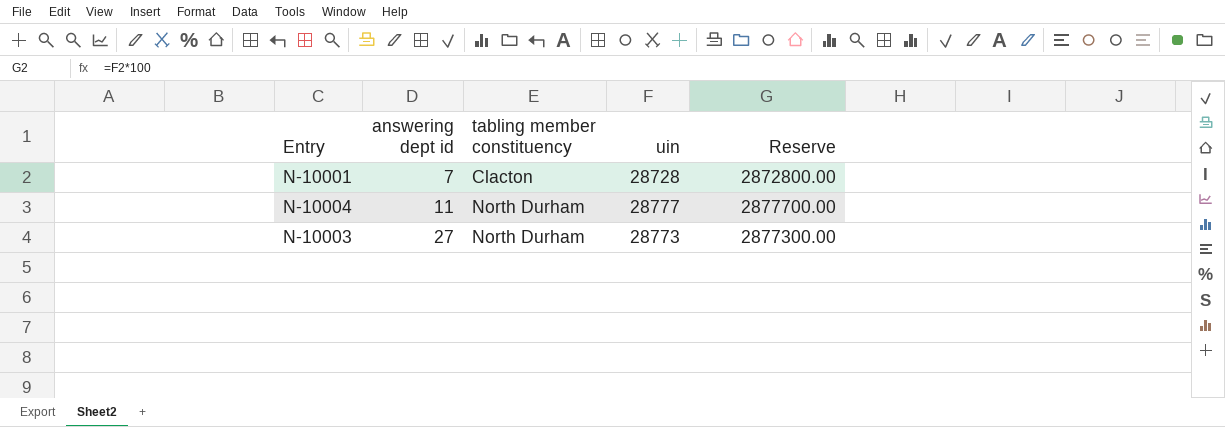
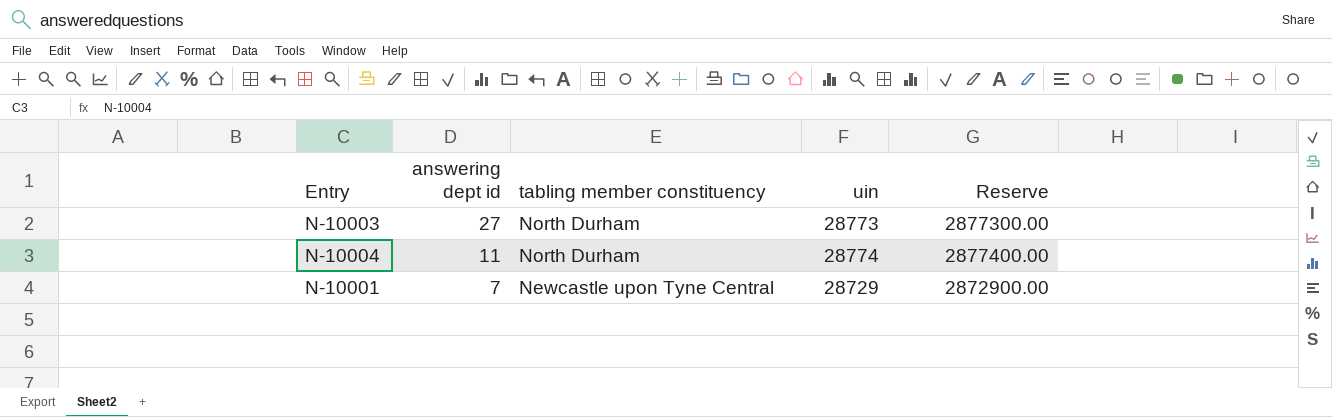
row order: answering dept id ascending -> answering dept id descending
N-10004 | uin: 28777 -> 28774
N-10004 | Reserve: 2877700.00 -> 2877400.00
N-10001 | tabling member constituency: Clacton -> Newcastle upon Tyne Central
N-10001 | uin: 28728 -> 28729
N-10001 | Reserve: 2872800.00 -> 2872900.00

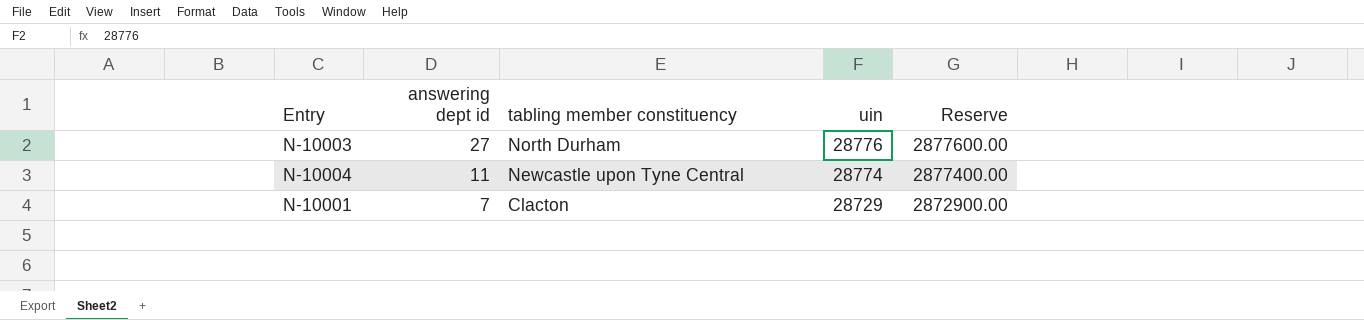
N-10003 | uin: 28773 -> 28776
N-10003 | Reserve: 2877300.00 -> 2877600.00
N-10004 | tabling member constituency: North Durham -> Newcastle upon Tyne Central
N-10001 | tabling member constituency: Newcastle upon Tyne Central -> Clacton

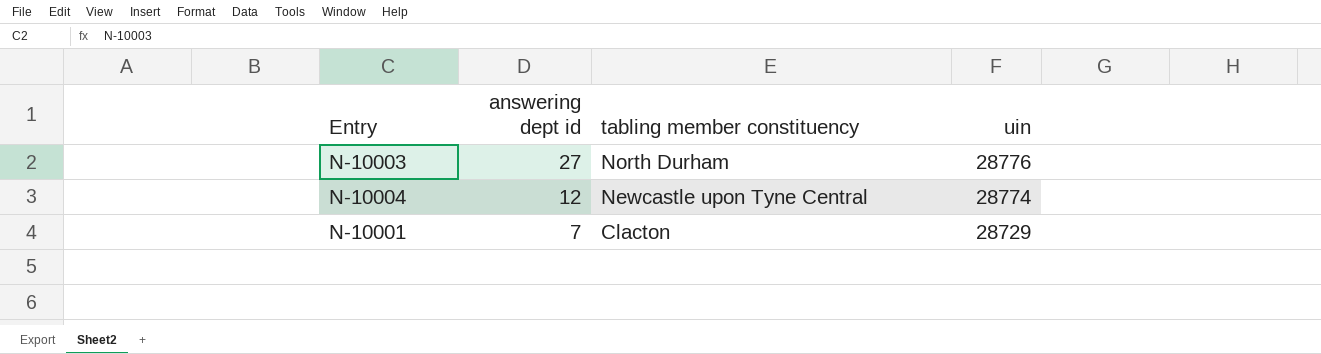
column Reserve | formula: [uin] * 100 -> none
N-10004 | answering dept id: 11 -> 12

